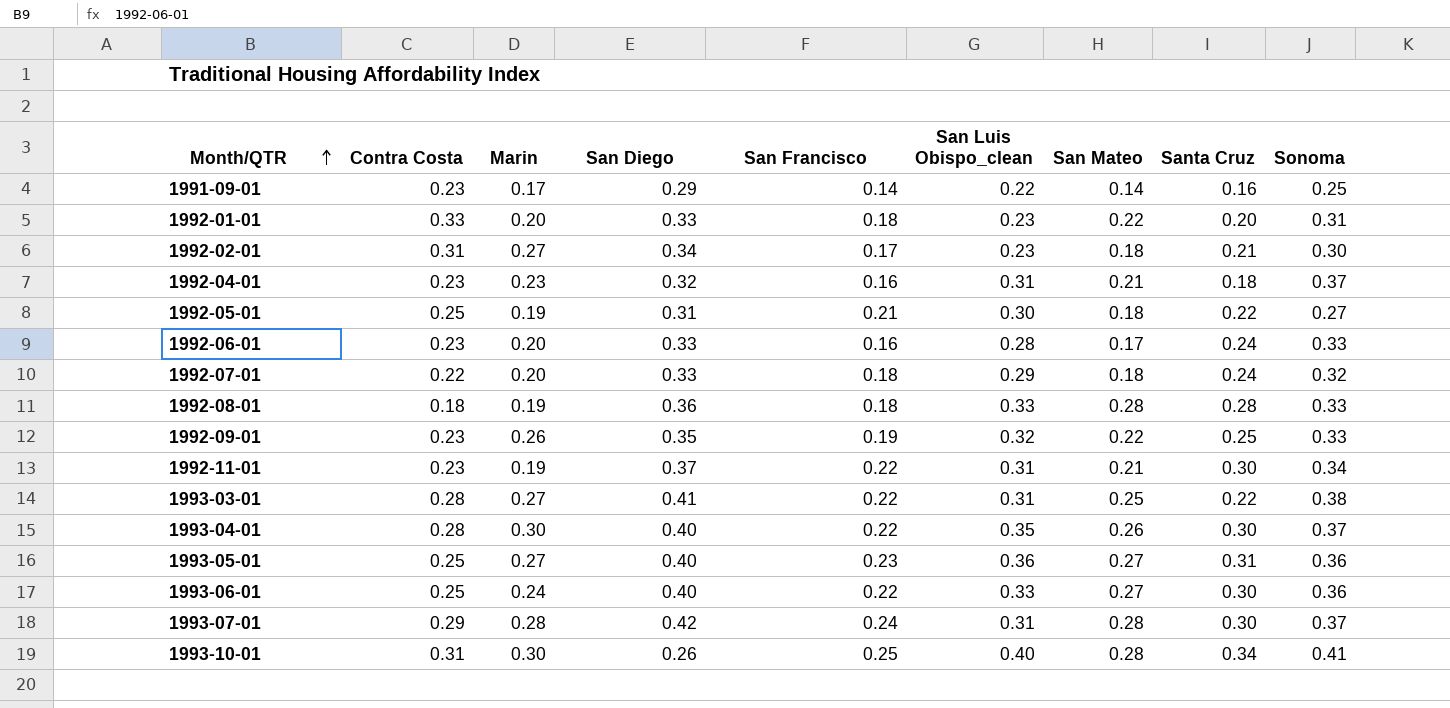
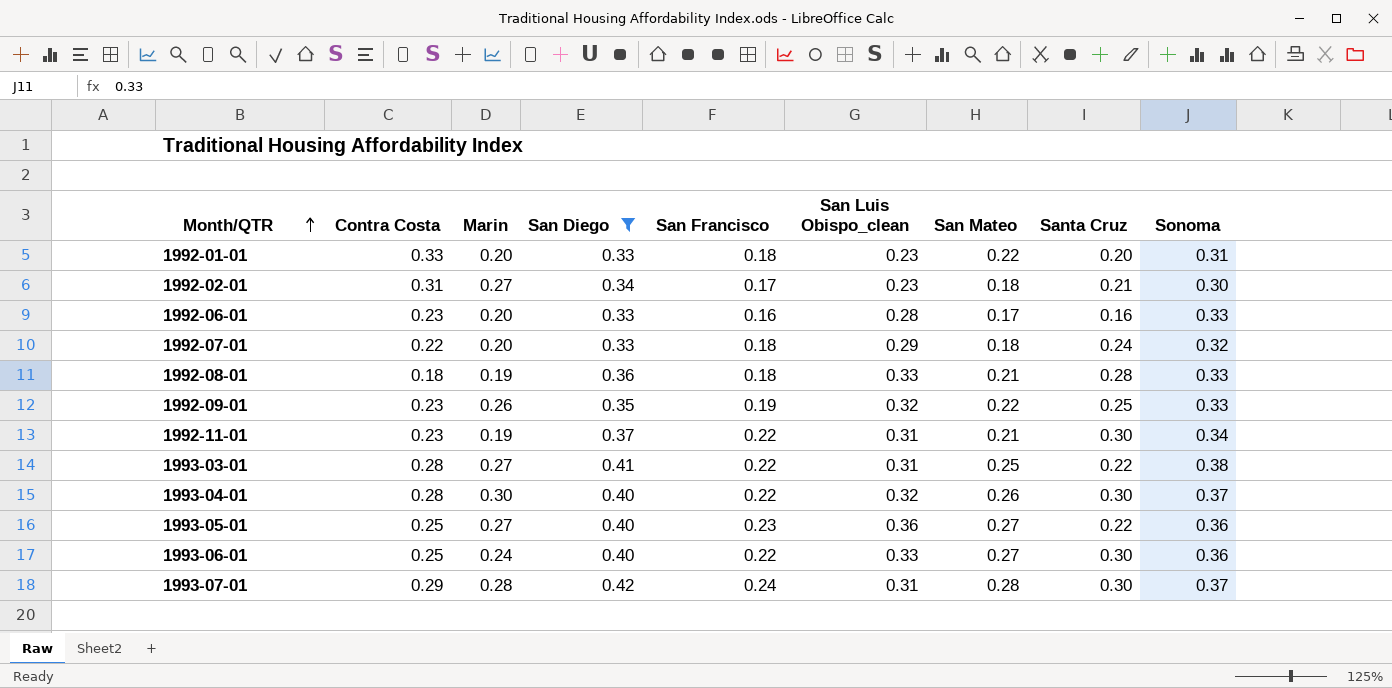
filter: none -> San Diego >= 0.33
1992-06-01 | Santa Cruz: 0.24 -> 0.16
1992-08-01 | San Mateo: 0.28 -> 0.21
1993-04-01 | San Luis Obispo_clean: 0.35 -> 0.32
1993-05-01 | Santa Cruz: 0.31 -> 0.22

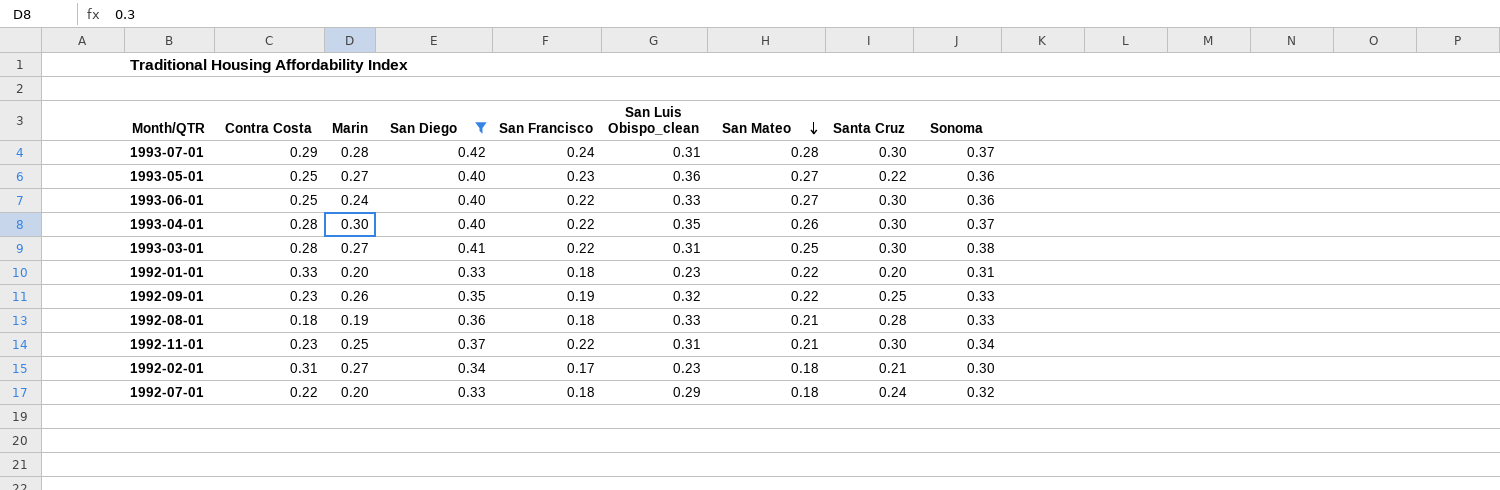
row order: Month/QTR ascending -> San Mateo descending
row 1992-06-01: 0.23 | 0.20 | 0.33 | 0.16 | 0.28 | 0.17 | 0.16 | 0.33 -> none
1993-04-01 | San Luis Obispo_clean: 0.32 -> 0.35
1993-03-01 | Santa Cruz: 0.22 -> 0.30
1992-11-01 | Marin: 0.19 -> 0.25

